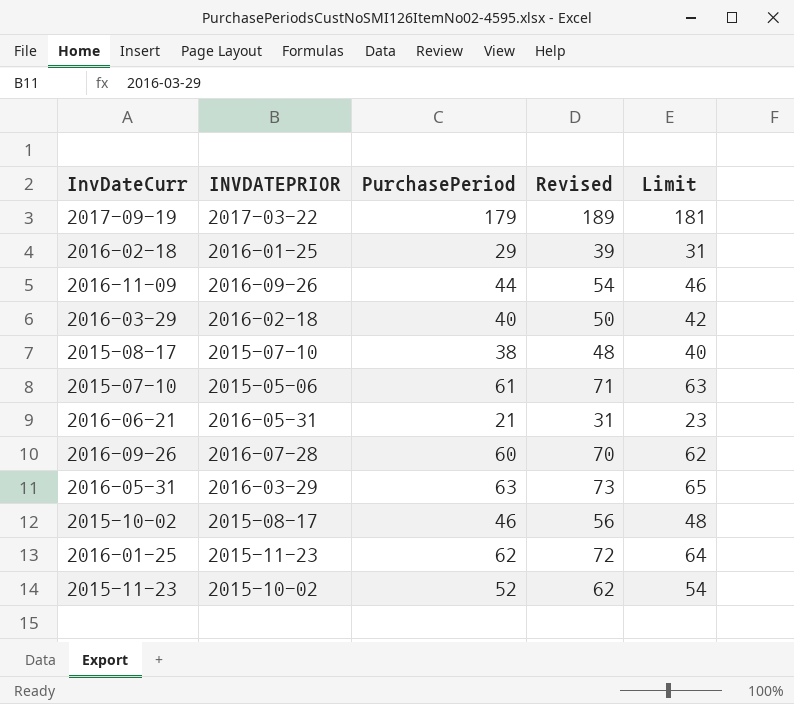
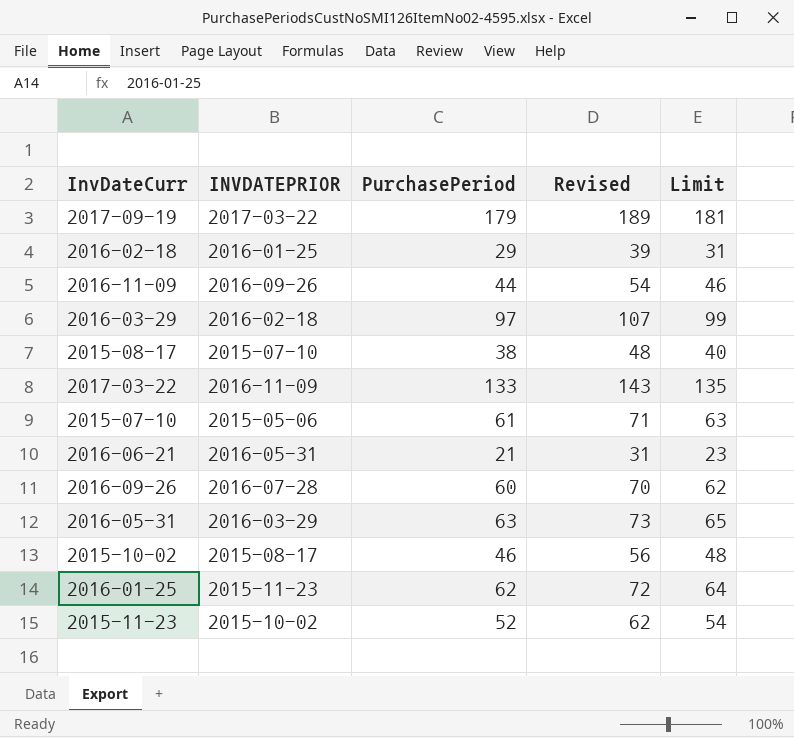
2016-03-29 | PurchasePeriod: 40 -> 97
2016-03-29 | Revised: 50 -> 107
2016-03-29 | Limit: 42 -> 99
row 2017-03-22: none -> 2016-11-09 | 133 | 143 | 135

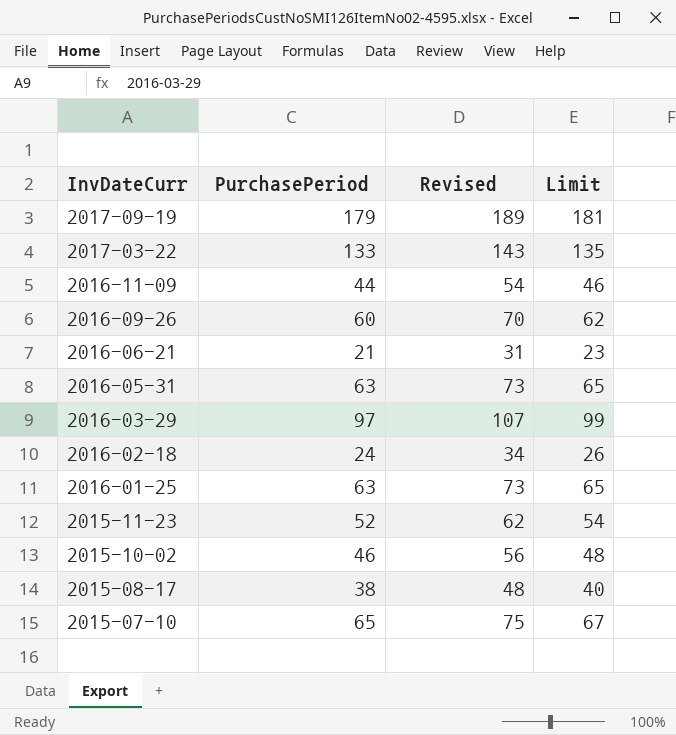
row order: none -> InvDateCurr descending
column INVDATEPRIOR | position: 2 -> none
2016-02-18 | PurchasePeriod: 29 -> 24
2016-02-18 | Revised: 39 -> 34
2016-02-18 | Limit: 31 -> 26
2016-01-25 | PurchasePeriod: 62 -> 63
2016-01-25 | Revised: 72 -> 73
2016-01-25 | Limit: 64 -> 65
2015-07-10 | PurchasePeriod: 61 -> 65
2015-07-10 | Revised: 71 -> 75
2015-07-10 | Limit: 63 -> 67

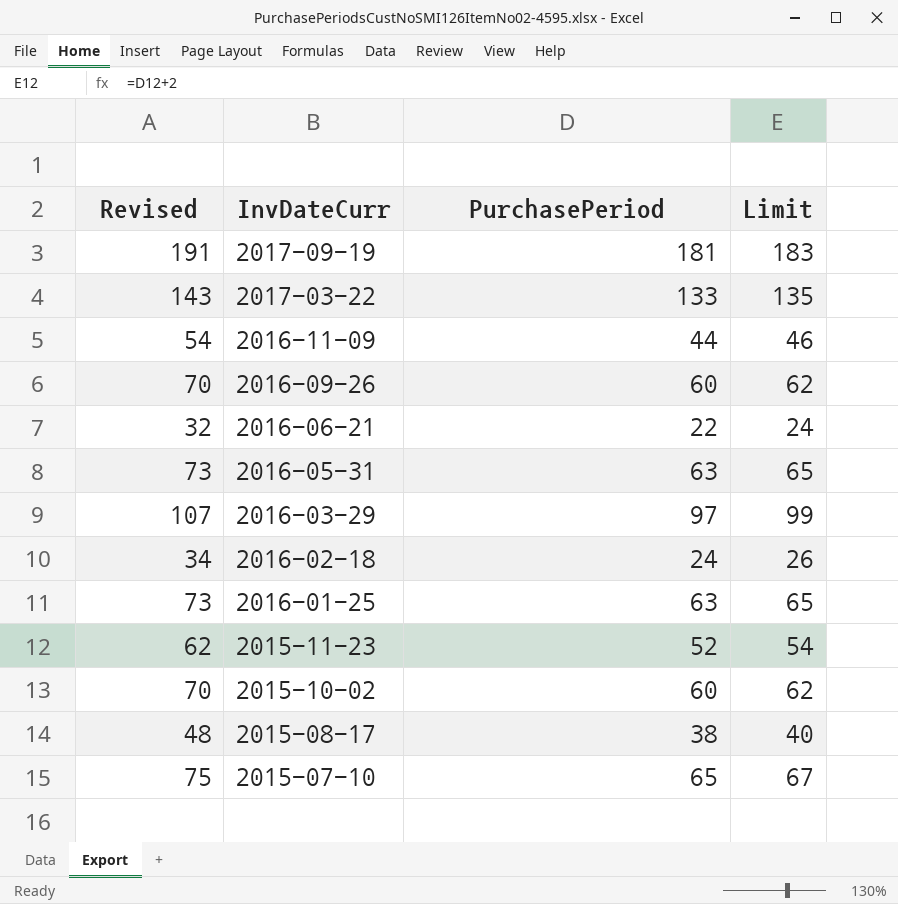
column Revised | position: 3 -> 1
2017-09-19 | Revised: 189 -> 191
2017-09-19 | PurchasePeriod: 179 -> 181
2017-09-19 | Limit: 181 -> 183
2016-06-21 | Revised: 31 -> 32
2016-06-21 | PurchasePeriod: 21 -> 22
2016-06-21 | Limit: 23 -> 24
2015-10-02 | Revised: 56 -> 70
2015-10-02 | PurchasePeriod: 46 -> 60
2015-10-02 | Limit: 48 -> 62

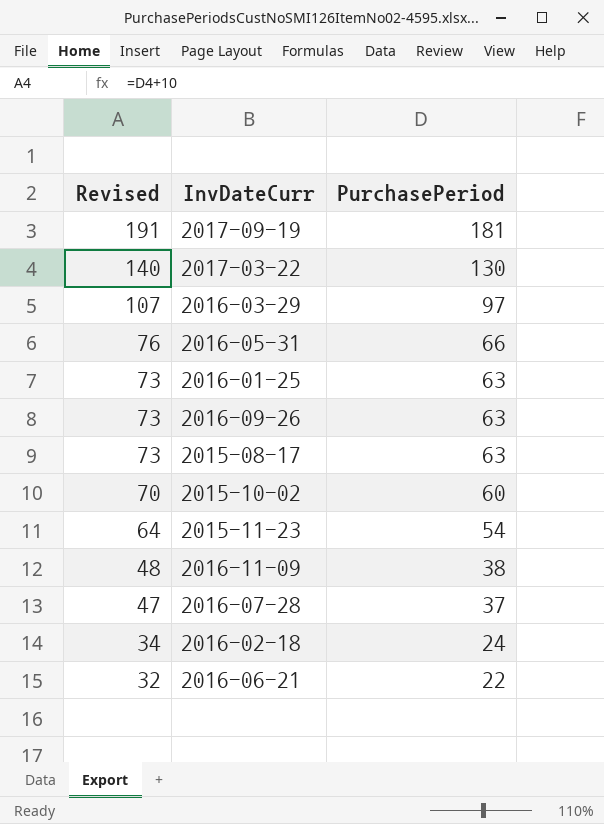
row order: InvDateCurr descending -> Revised descending
column Limit | formula: [PurchasePeriod] + 2 -> none
row 2015-07-10: 75 | 65 | 67 -> none
2017-03-22 | Revised: 143 -> 140
2017-03-22 | PurchasePeriod: 133 -> 130
2016-05-31 | Revised: 73 -> 76
2016-05-31 | PurchasePeriod: 63 -> 66
2016-09-26 | Revised: 70 -> 73
2016-09-26 | PurchasePeriod: 60 -> 63
2015-08-17 | Revised: 48 -> 73
2015-08-17 | PurchasePeriod: 38 -> 63
2015-11-23 | Revised: 62 -> 64
2015-11-23 | PurchasePeriod: 52 -> 54
2016-11-09 | Revised: 54 -> 48
2016-11-09 | PurchasePeriod: 44 -> 38
row 2016-07-28: none -> 47 | 37

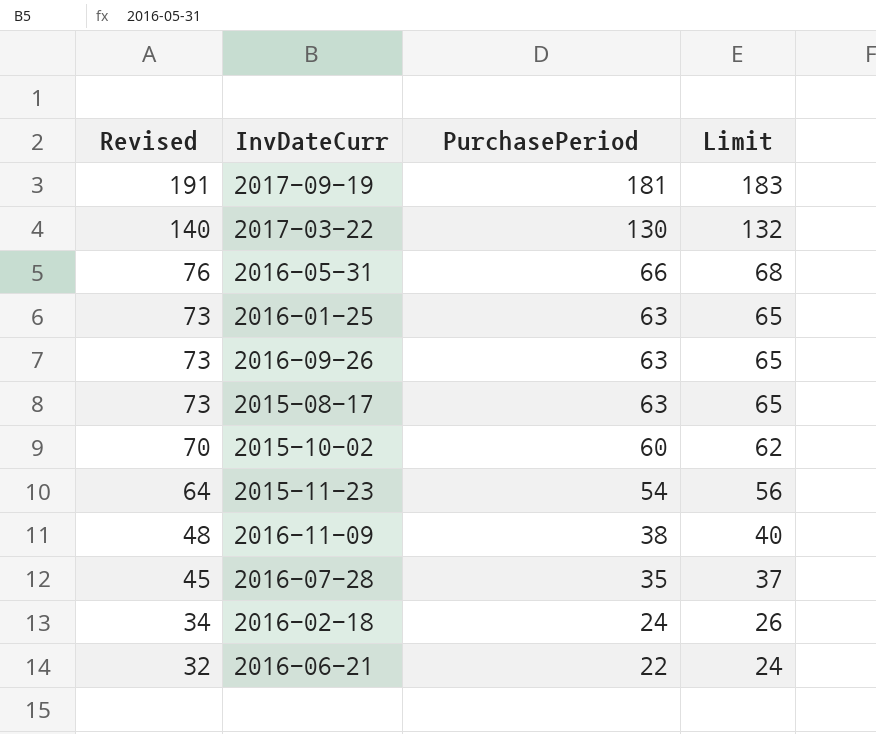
column Limit | formula: none -> [PurchasePeriod] + 2
row 2016-03-29: 107 | 97 -> none
2016-07-28 | Revised: 47 -> 45
2016-07-28 | PurchasePeriod: 37 -> 35

